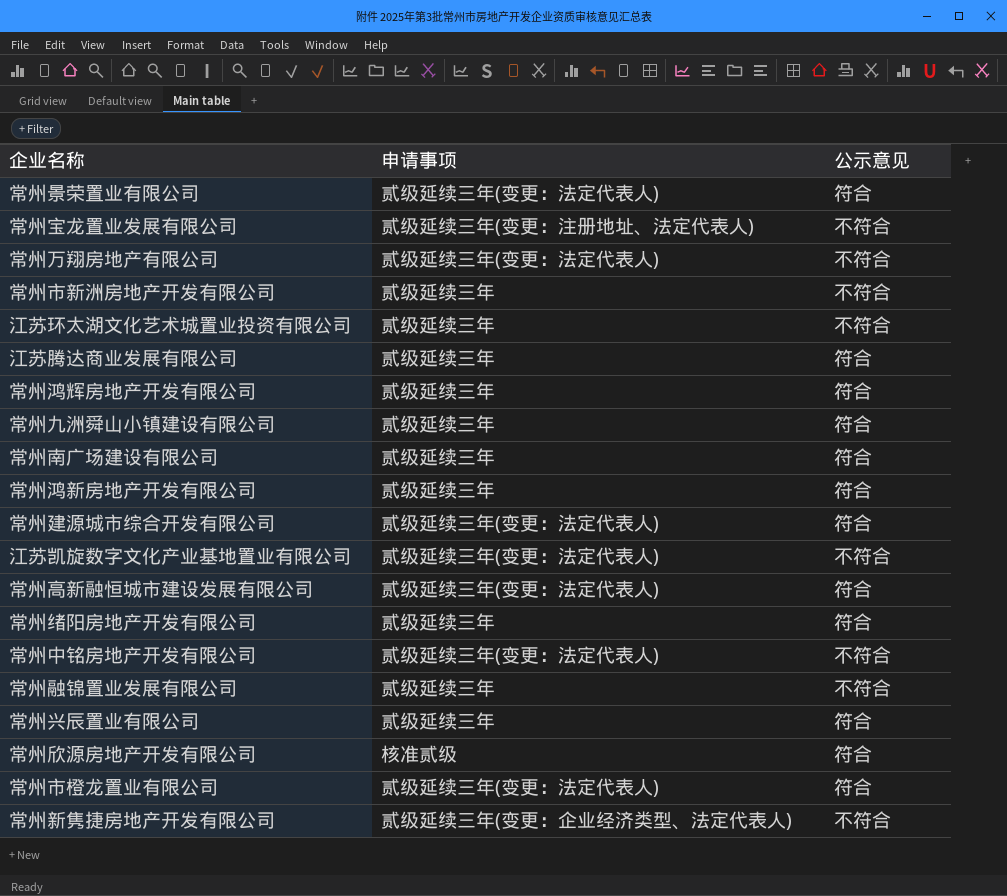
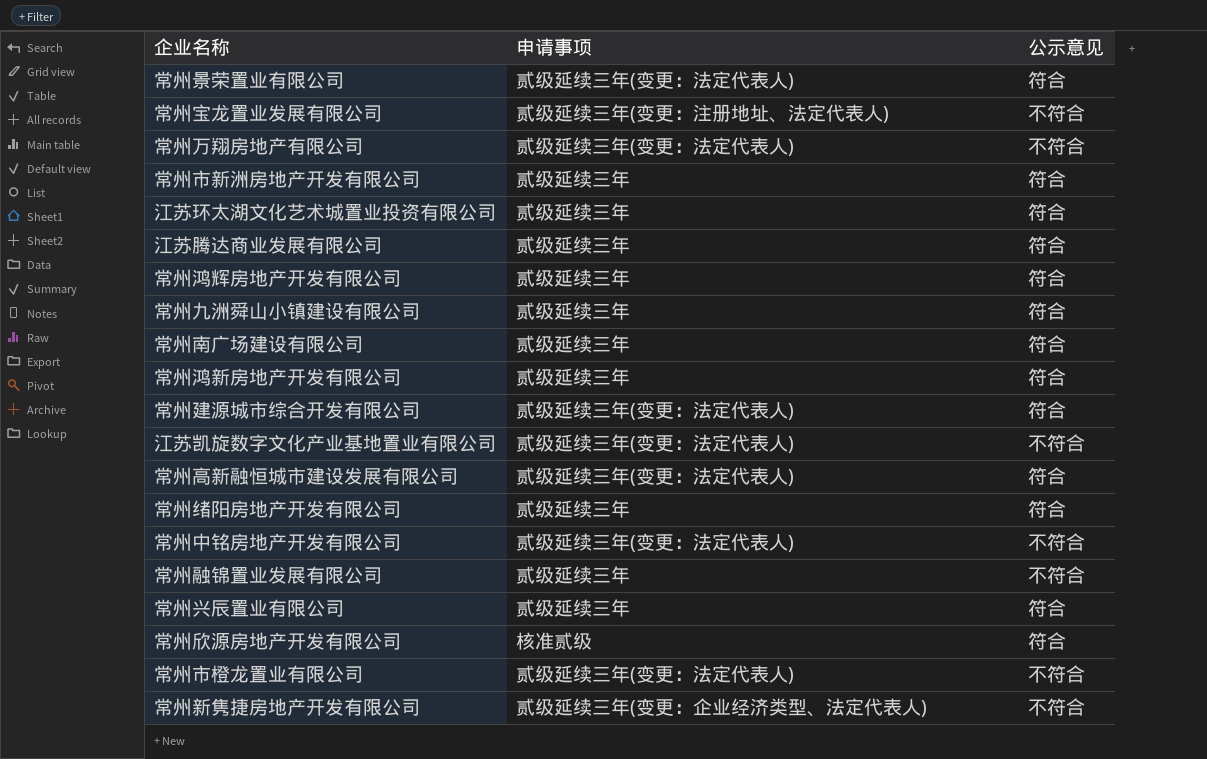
常州市新洲房地产开发有限公司 | 公示意见: 不符合 -> 符合
江苏环太湖文化艺术城置业投资有限公司 | 公示意见: 不符合 -> 符合
常州市橙龙置业有限公司 | 公示意见: 符合 -> 不符合

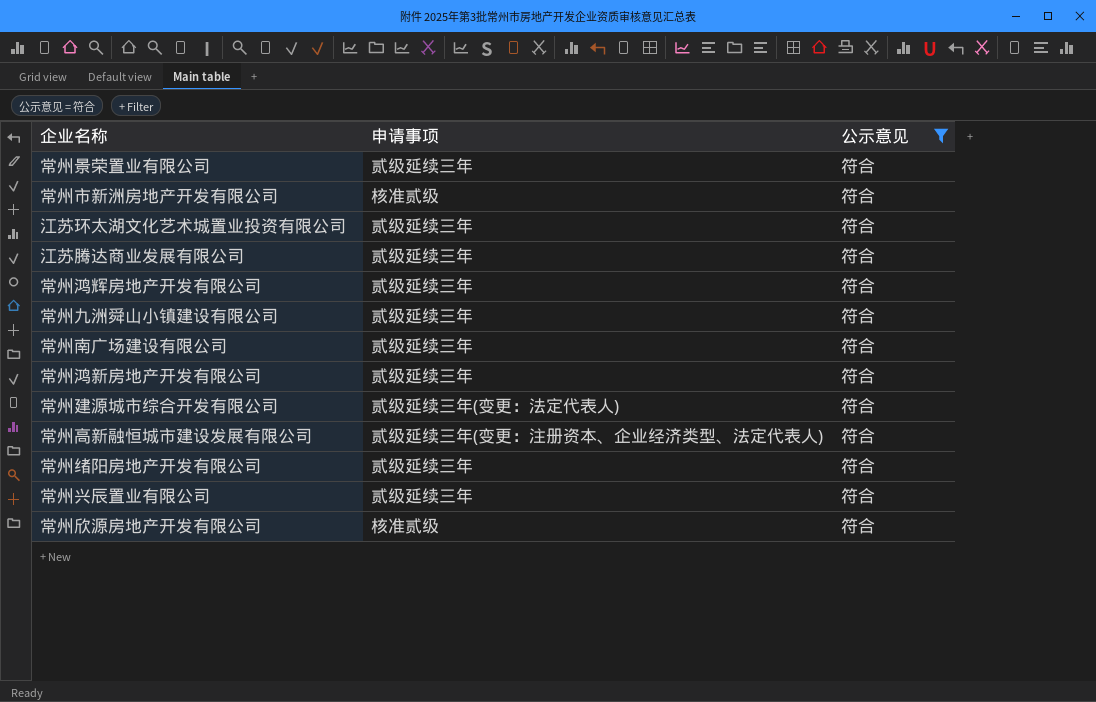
filter: none -> 公示意见 = 符合
常州景荣置业有限公司 | 申请事项: 贰级延续三年(变更：法定代表人) -> 贰级延续三年
常州市新洲房地产开发有限公司 | 申请事项: 贰级延续三年 -> 核准贰级
常州高新融恒城市建设发展有限公司 | 申请事项: 贰级延续三年(变更：法定代表人) -> 贰级延续三年(变更：注册资本、企业经济类型、法定代表人)

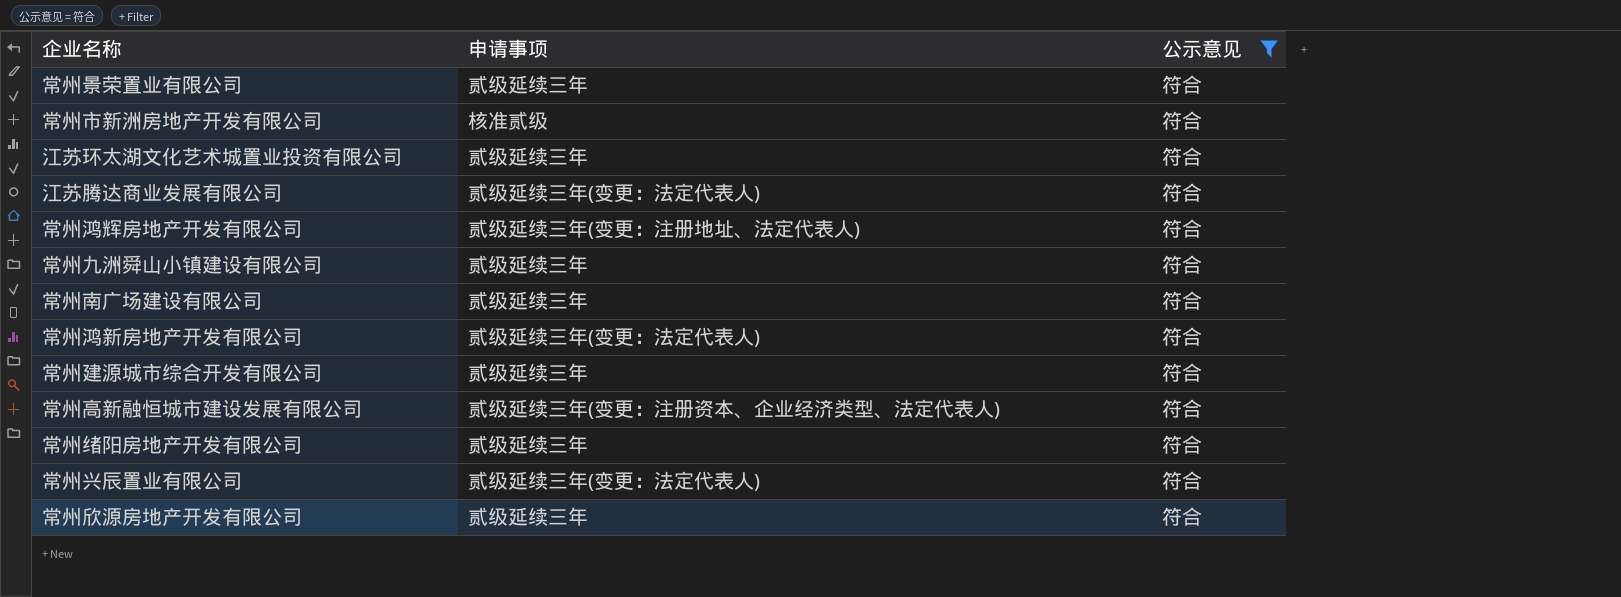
江苏腾达商业发展有限公司 | 申请事项: 贰级延续三年 -> 贰级延续三年(变更：法定代表人)
常州鸿辉房地产开发有限公司 | 申请事项: 贰级延续三年 -> 贰级延续三年(变更：注册地址、法定代表人)
常州鸿新房地产开发有限公司 | 申请事项: 贰级延续三年 -> 贰级延续三年(变更：法定代表人)
常州建源城市综合开发有限公司 | 申请事项: 贰级延续三年(变更：法定代表人) -> 贰级延续三年
常州兴辰置业有限公司 | 申请事项: 贰级延续三年 -> 贰级延续三年(变更：法定代表人)
常州欣源房地产开发有限公司 | 申请事项: 核准贰级 -> 贰级延续三年

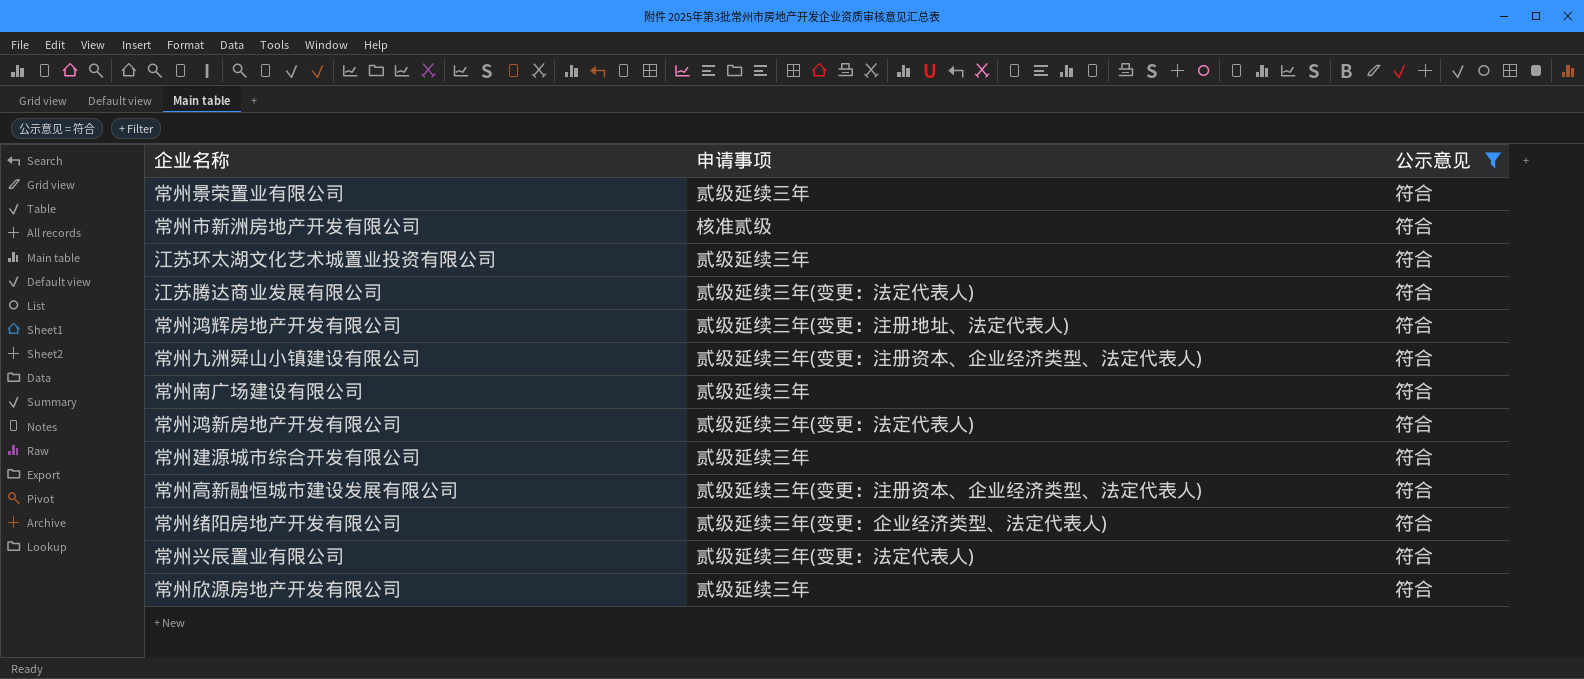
常州九洲舜山小镇建设有限公司 | 申请事项: 贰级延续三年 -> 贰级延续三年(变更：注册资本、企业经济类型、法定代表人)
常州绪阳房地产开发有限公司 | 申请事项: 贰级延续三年 -> 贰级延续三年(变更：企业经济类型、法定代表人)

